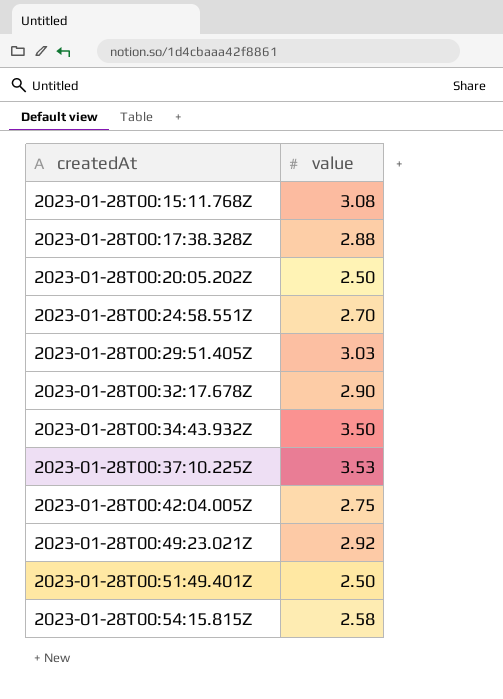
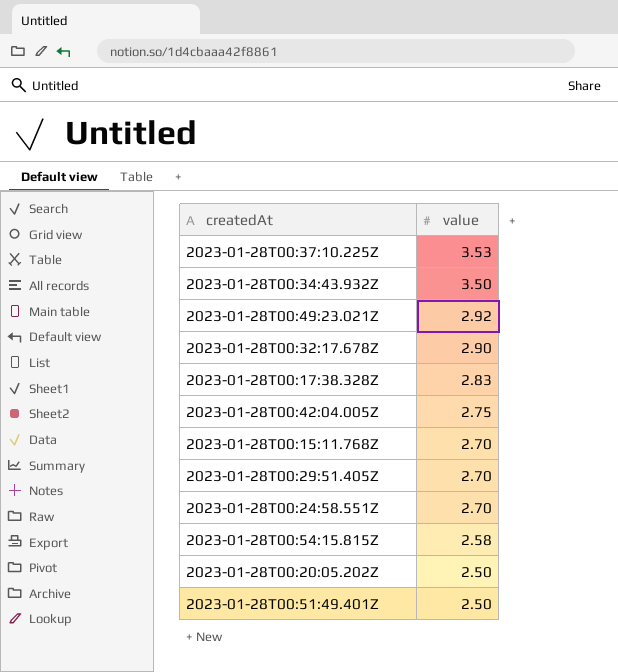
row order: createdAt ascending -> value descending
2023-01-28T00:17:38.328Z | value: 2.88 -> 2.83
2023-01-28T00:15:11.768Z | value: 3.08 -> 2.70
2023-01-28T00:29:51.405Z | value: 3.03 -> 2.70

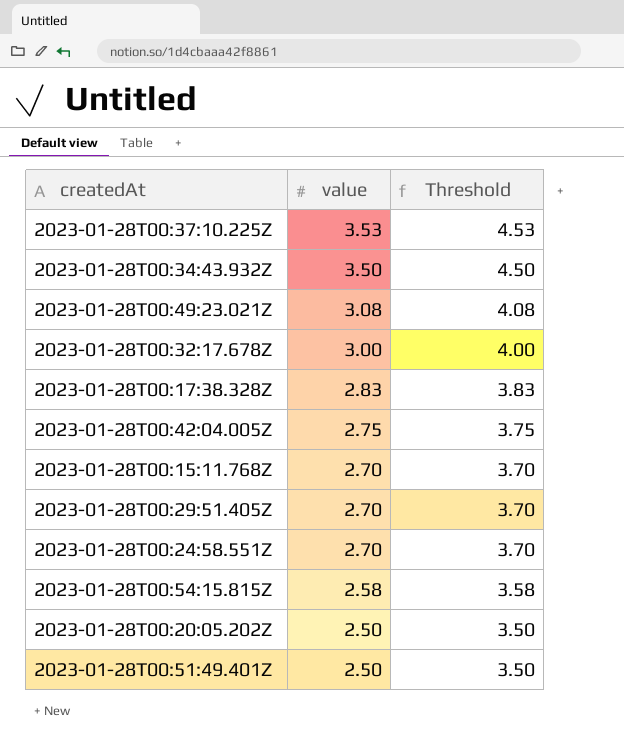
column Threshold | formula: none -> [value] + 1
2023-01-28T00:49:23.021Z | value: 2.92 -> 3.08
2023-01-28T00:32:17.678Z | value: 2.90 -> 3.00

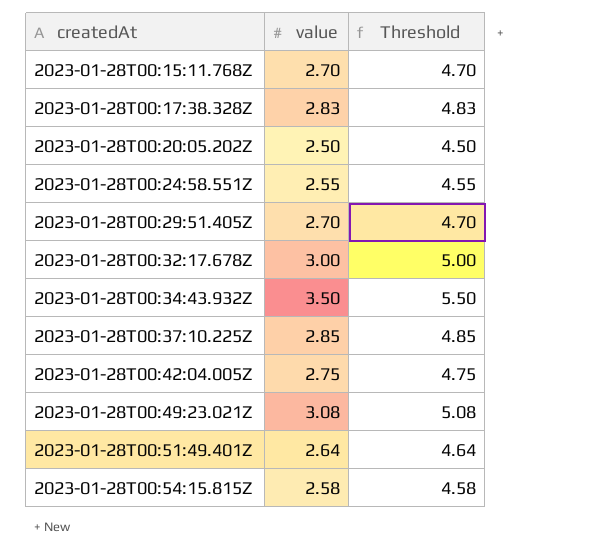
row order: value descending -> createdAt ascending
column Threshold | formula: [value] + 1 -> [value] + 2
2023-01-28T00:24:58.551Z | value: 2.70 -> 2.55
2023-01-28T00:37:10.225Z | value: 3.53 -> 2.85
2023-01-28T00:51:49.401Z | value: 2.50 -> 2.64

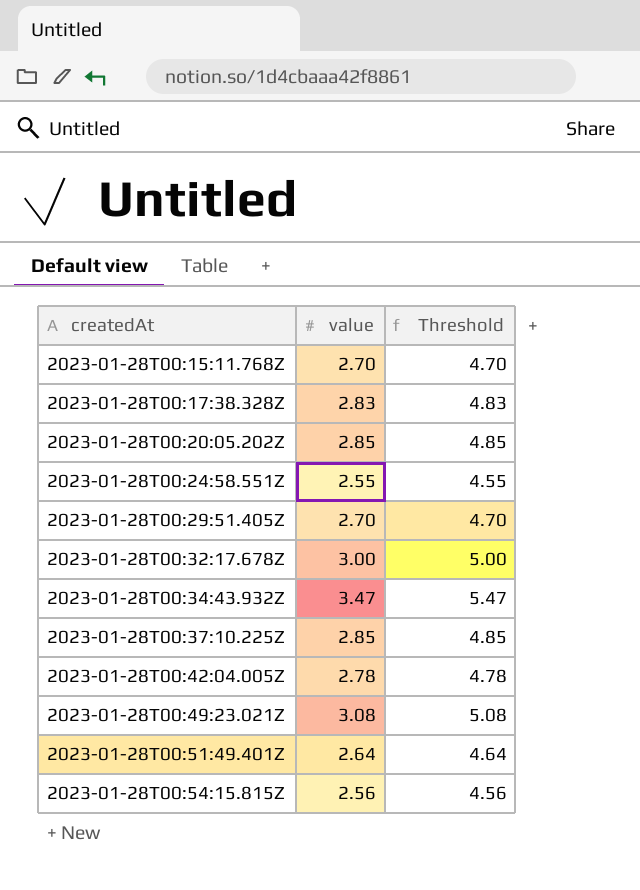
2023-01-28T00:20:05.202Z | value: 2.50 -> 2.85
2023-01-28T00:20:05.202Z | Threshold: 4.50 -> 4.85
2023-01-28T00:34:43.932Z | value: 3.50 -> 3.47
2023-01-28T00:34:43.932Z | Threshold: 5.50 -> 5.47
2023-01-28T00:42:04.005Z | value: 2.75 -> 2.78
2023-01-28T00:42:04.005Z | Threshold: 4.75 -> 4.78
2023-01-28T00:54:15.815Z | value: 2.58 -> 2.56
2023-01-28T00:54:15.815Z | Threshold: 4.58 -> 4.56

